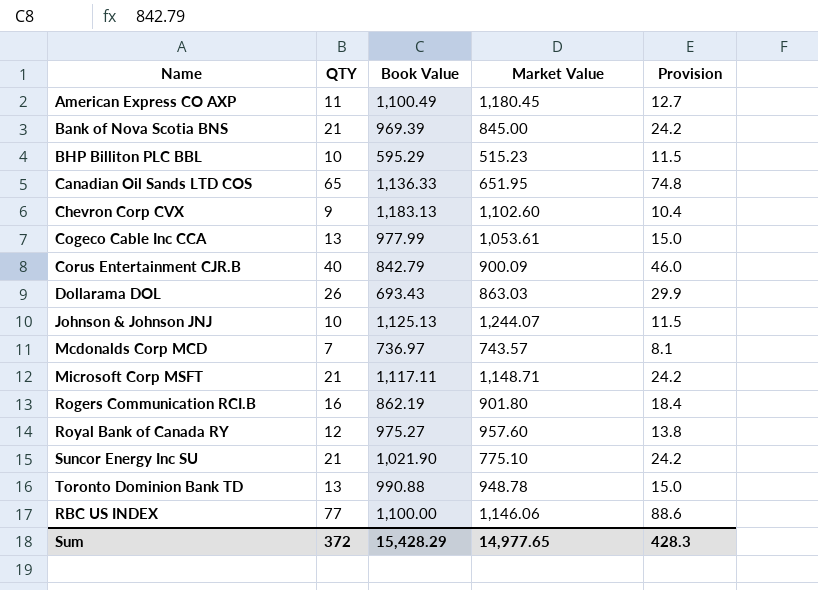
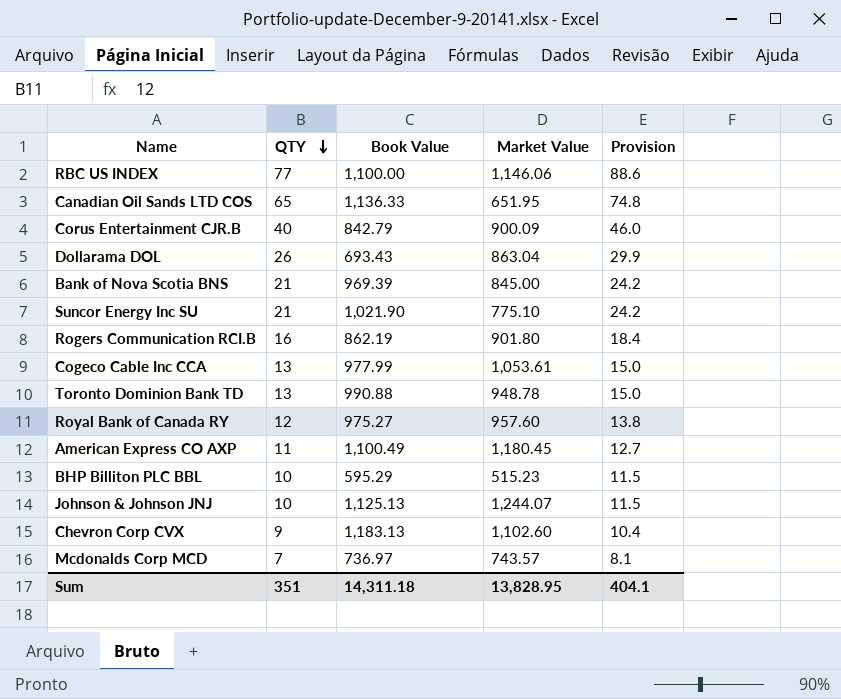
row order: none -> QTY descending
row Microsoft Corp MSFT: 21 | 1,117.11 | 1,148.71 | 24.2 -> none
Dollarama DOL | Market Value: 863.03 -> 863.04
Sum | QTY: 372 -> 351
Sum | Book Value: 15,428.29 -> 14,311.18
Sum | Market Value: 14,977.65 -> 13,828.95
Sum | Provision: 428.3 -> 404.1

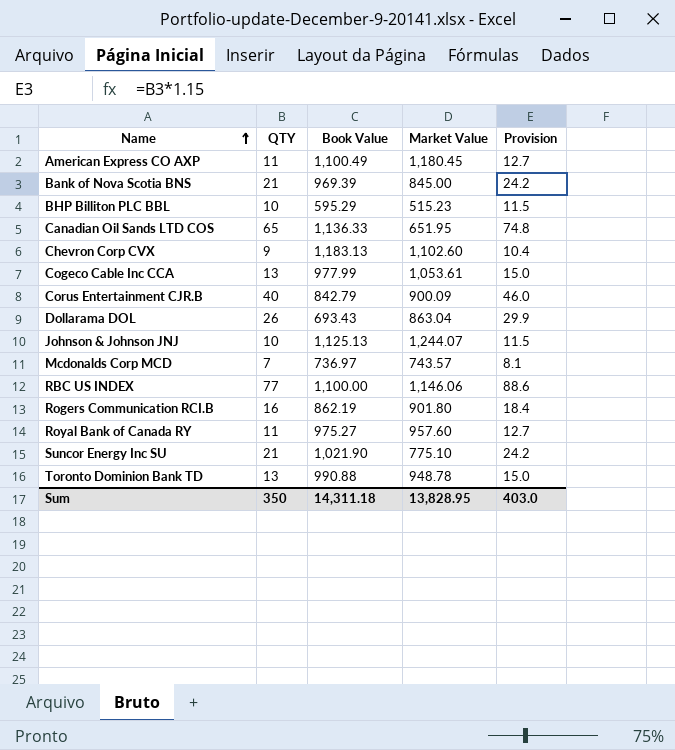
row order: QTY descending -> Name ascending
Royal Bank of Canada RY | QTY: 12 -> 11
Royal Bank of Canada RY | Provision: 13.8 -> 12.7
Sum | QTY: 351 -> 350
Sum | Provision: 404.1 -> 403.0

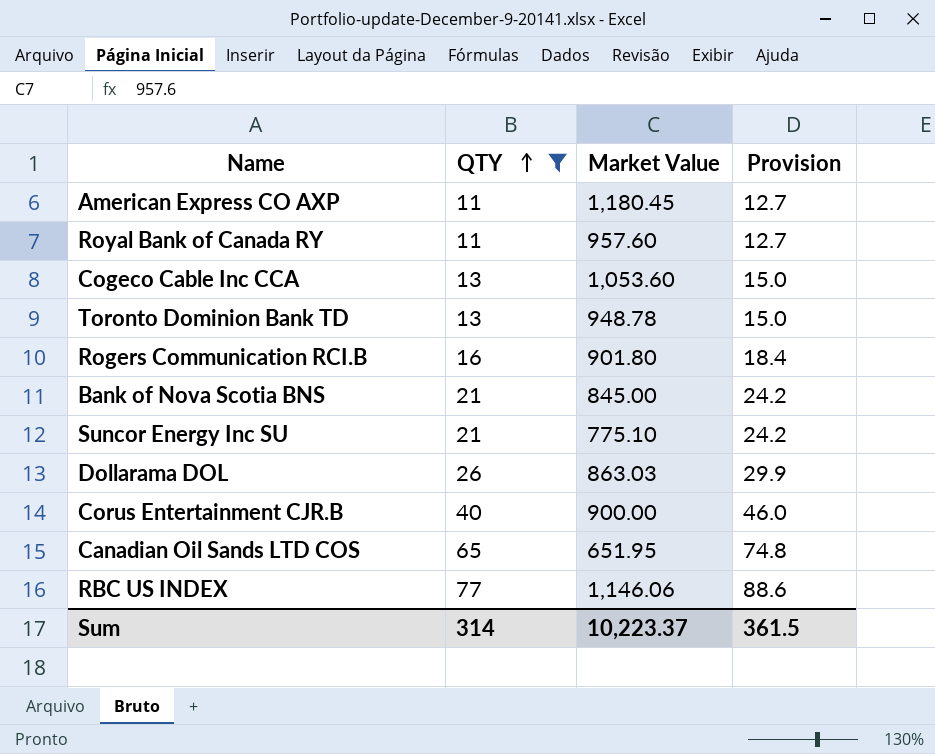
filter: none -> QTY >= 11
row order: Name ascending -> QTY ascending
column Book Value | position: 3 -> none
Cogeco Cable Inc CCA | Market Value: 1,053.61 -> 1,053.60
Dollarama DOL | Market Value: 863.04 -> 863.03
Corus Entertainment CJR.B | Market Value: 900.09 -> 900.00
Sum | QTY: 350 -> 314
Sum | Market Value: 13,828.95 -> 10,223.37
Sum | Provision: 403.0 -> 361.5

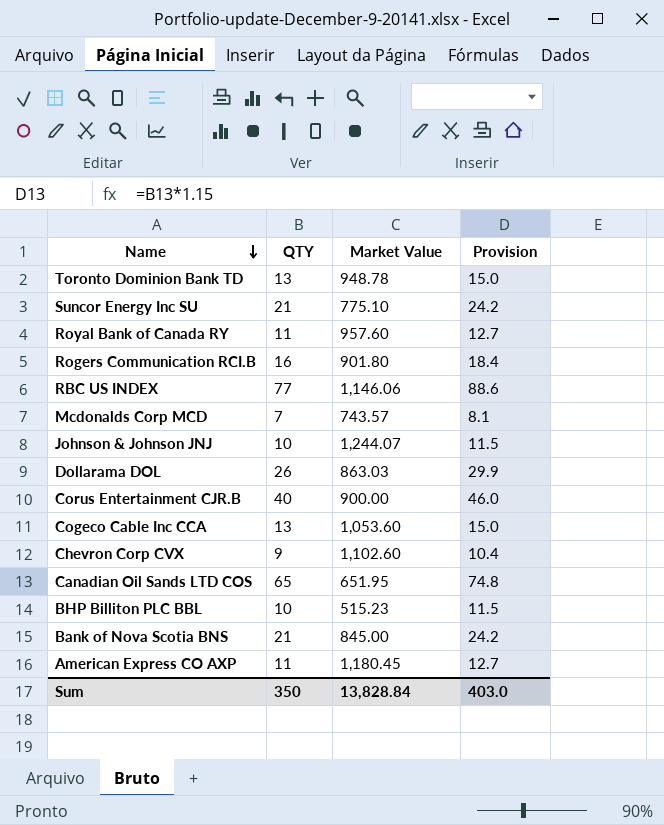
filter: QTY >= 11 -> none
row order: QTY ascending -> Name descending
Sum | QTY: 314 -> 350
Sum | Market Value: 10,223.37 -> 13,828.84
Sum | Provision: 361.5 -> 403.0

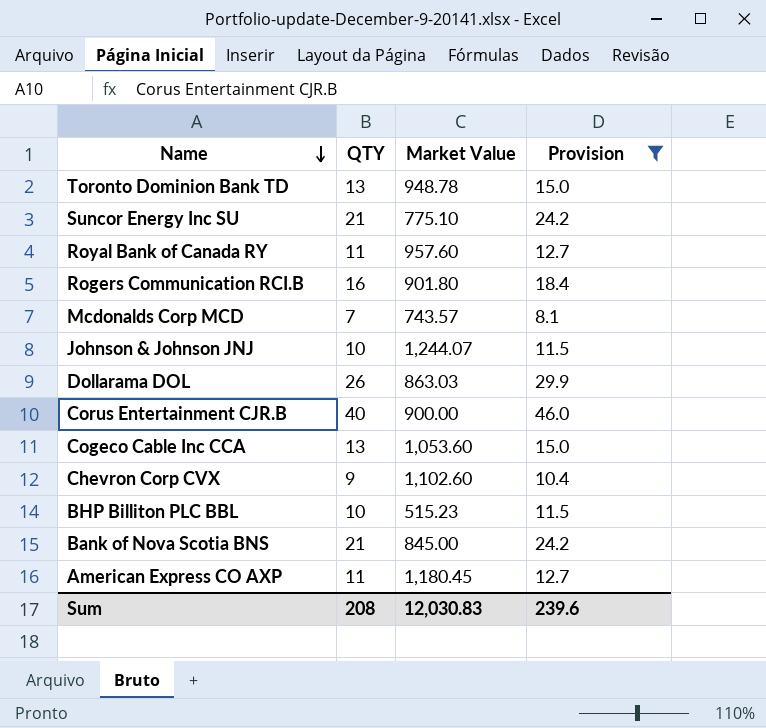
filter: none -> Provision <= 46.0
Sum | QTY: 350 -> 208
Sum | Market Value: 13,828.84 -> 12,030.83
Sum | Provision: 403.0 -> 239.6

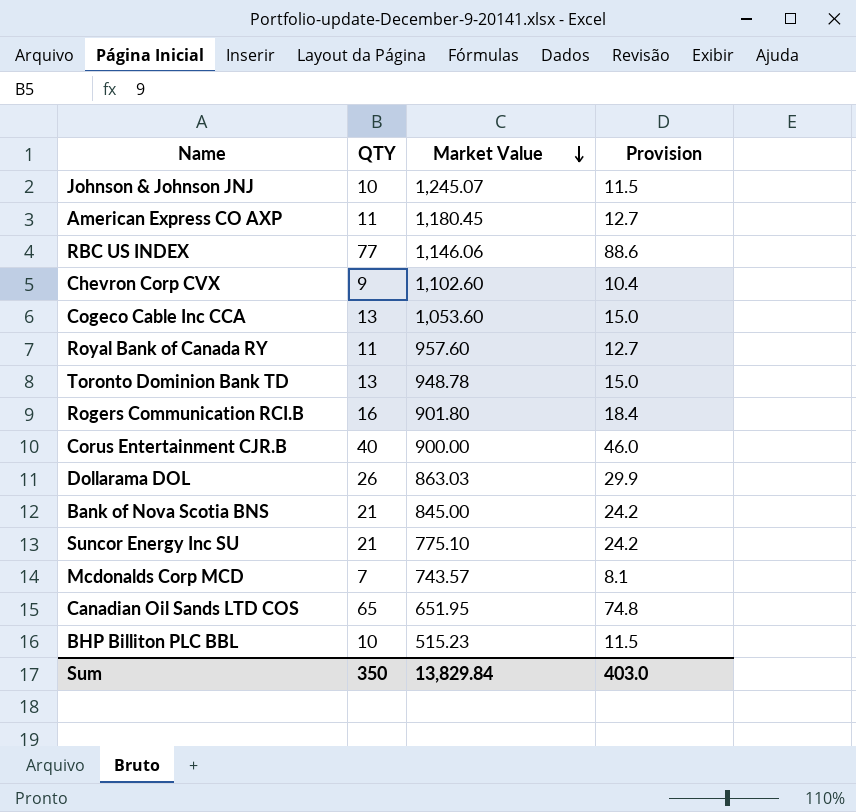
filter: Provision <= 46.0 -> none
row order: Name descending -> Market Value descending
Johnson & Johnson JNJ | Market Value: 1,244.07 -> 1,245.07
Sum | QTY: 208 -> 350
Sum | Market Value: 12,030.83 -> 13,829.84
Sum | Provision: 239.6 -> 403.0

